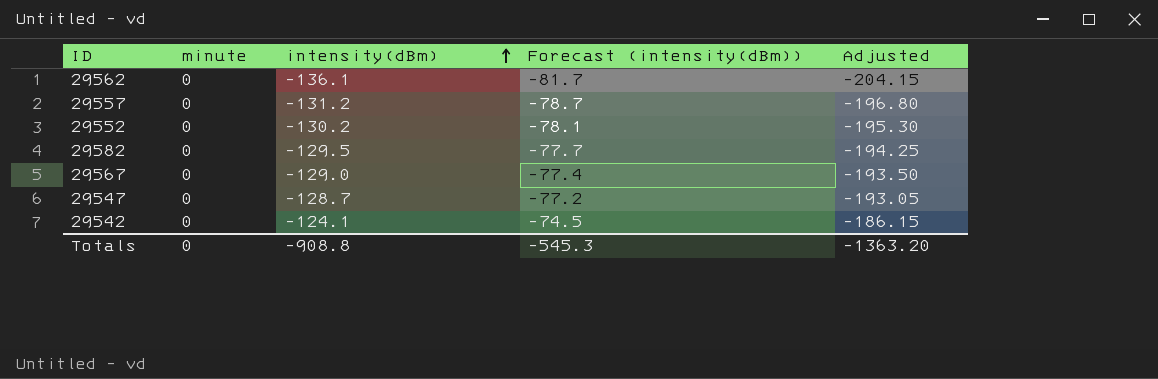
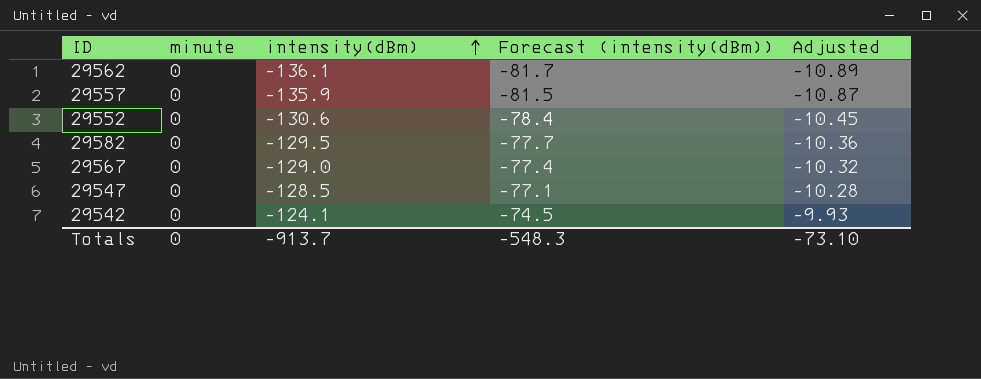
column Adjusted | formula: [intensity(dBm)] * 1.5 -> [intensity(dBm)] * 0.08
29557 | intensity(dBm): -131.2 -> -135.9
29557 | Forecast (intensity(dBm)): -78.7 -> -81.5
29552 | intensity(dBm): -130.2 -> -130.6
29552 | Forecast (intensity(dBm)): -78.1 -> -78.4
29547 | intensity(dBm): -128.7 -> -128.5
29547 | Forecast (intensity(dBm)): -77.2 -> -77.1
Totals | intensity(dBm): -908.8 -> -913.7
Totals | Forecast (intensity(dBm)): -545.3 -> -548.3
Totals | Adjusted: -1363.20 -> -73.10

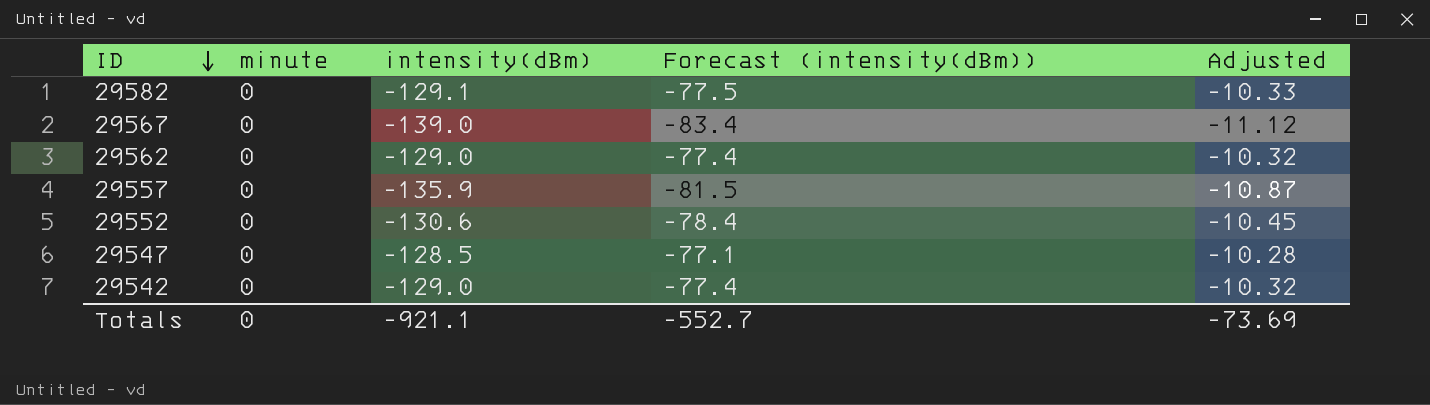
row order: intensity(dBm) ascending -> ID descending
29582 | intensity(dBm): -129.5 -> -129.1
29582 | Forecast (intensity(dBm)): -77.7 -> -77.5
29582 | Adjusted: -10.36 -> -10.33
29567 | intensity(dBm): -129.0 -> -139.0
29567 | Forecast (intensity(dBm)): -77.4 -> -83.4
29567 | Adjusted: -10.32 -> -11.12
29562 | intensity(dBm): -136.1 -> -129.0
29562 | Forecast (intensity(dBm)): -81.7 -> -77.4
29562 | Adjusted: -10.89 -> -10.32
29542 | intensity(dBm): -124.1 -> -129.0
29542 | Forecast (intensity(dBm)): -74.5 -> -77.4
29542 | Adjusted: -9.93 -> -10.32
Totals | intensity(dBm): -913.7 -> -921.1
Totals | Forecast (intensity(dBm)): -548.3 -> -552.7
Totals | Adjusted: -73.10 -> -73.69

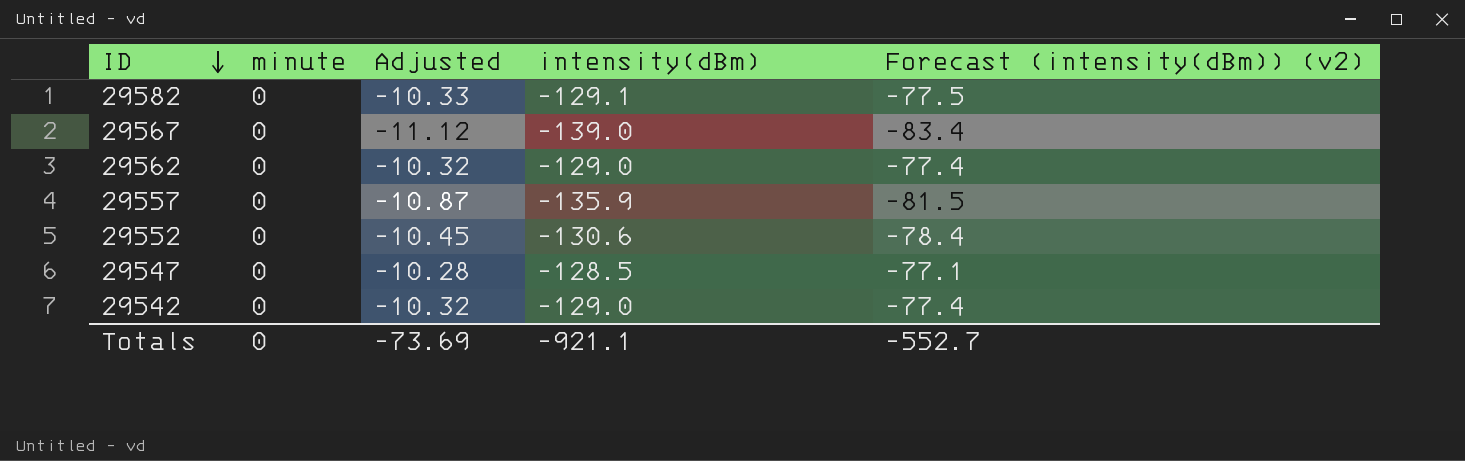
column Adjusted | position: 5 -> 3
column name: Forecast (intensity(dBm)) -> Forecast (intensity(dBm)) (v2)

